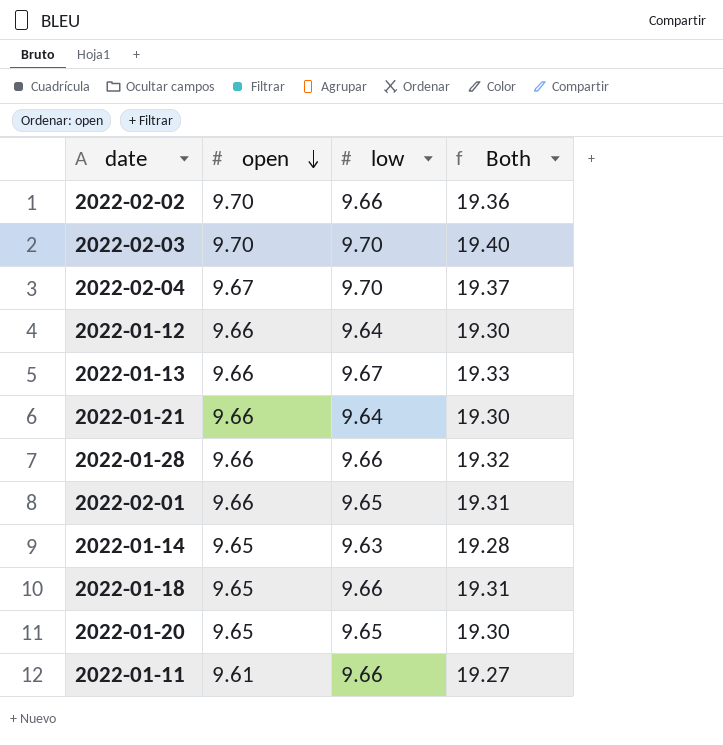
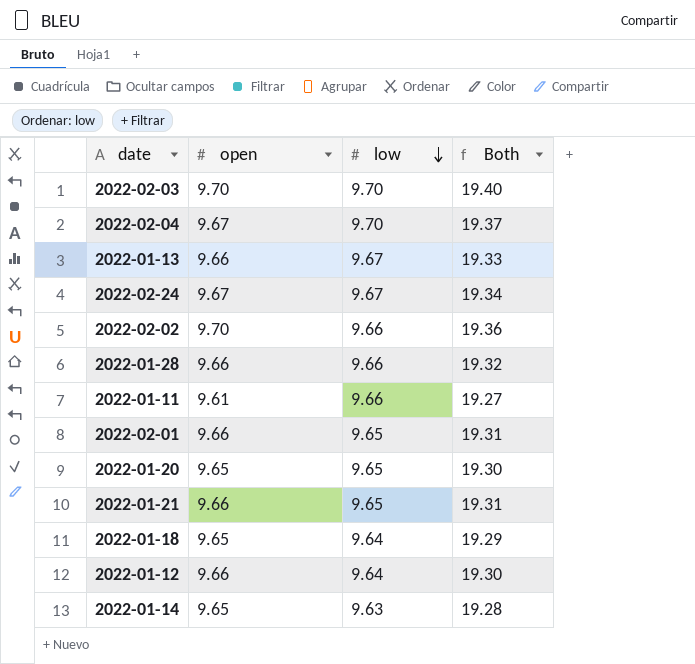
row order: open descending -> low descending
row 2022-02-24: none -> 9.67 | 9.67 | 19.34
2022-01-21 | low: 9.64 -> 9.65
2022-01-21 | Both: 19.30 -> 19.31
2022-01-18 | low: 9.66 -> 9.64
2022-01-18 | Both: 19.31 -> 19.29

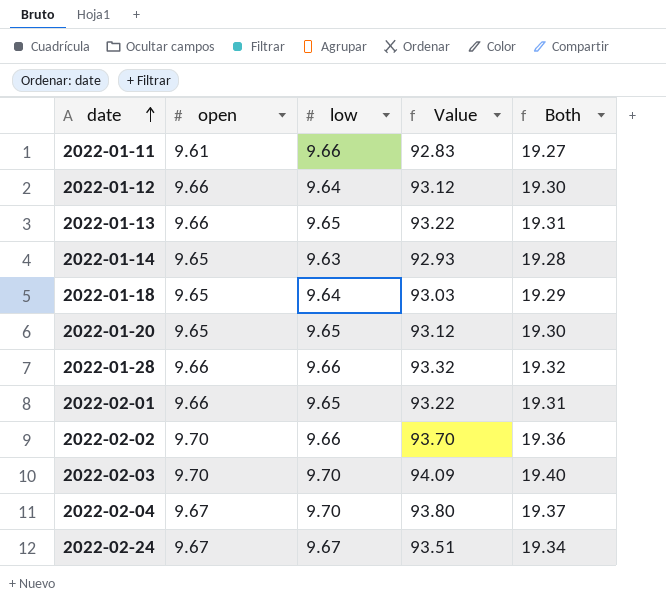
row order: low descending -> date ascending
column Value | formula: none -> [open] * [low]
row 2022-01-21: 9.66 | 9.65 | 19.31 -> none
2022-01-13 | low: 9.67 -> 9.65
2022-01-13 | Both: 19.33 -> 19.31

